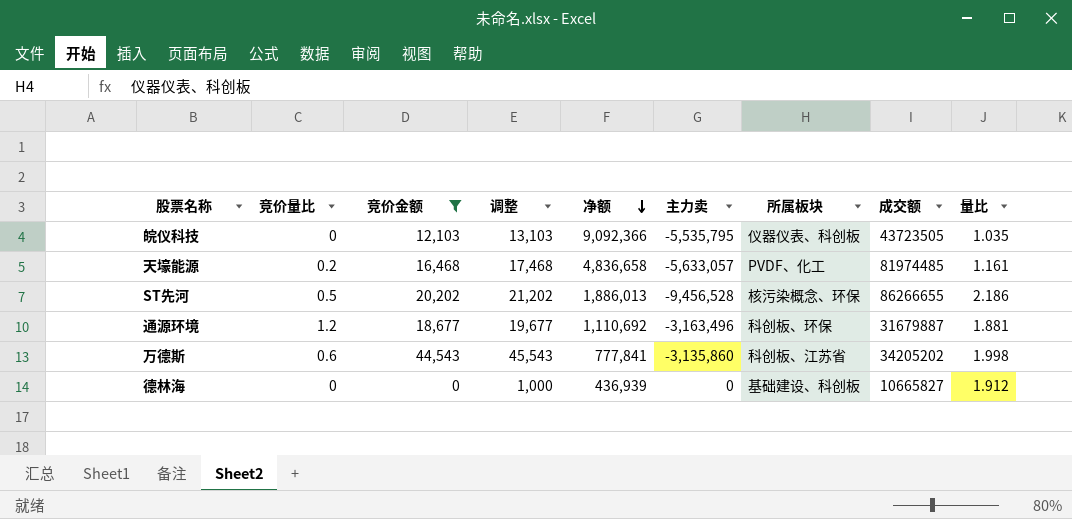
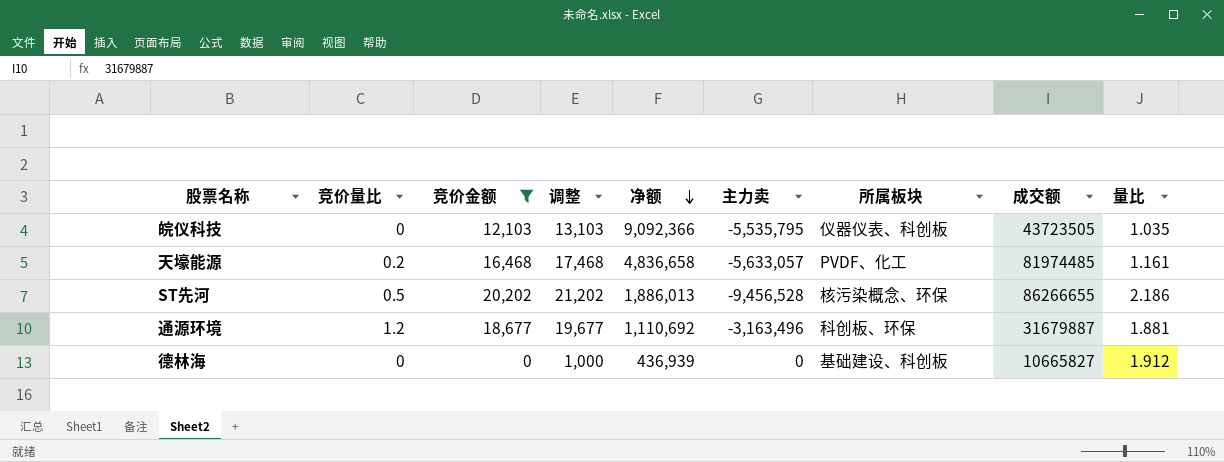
row 万德斯: 0.6 | 44,543 | 45,543 | 777,841 | -3,135,860 | 科创板、江苏省 | 34205202 | 1.998 -> none

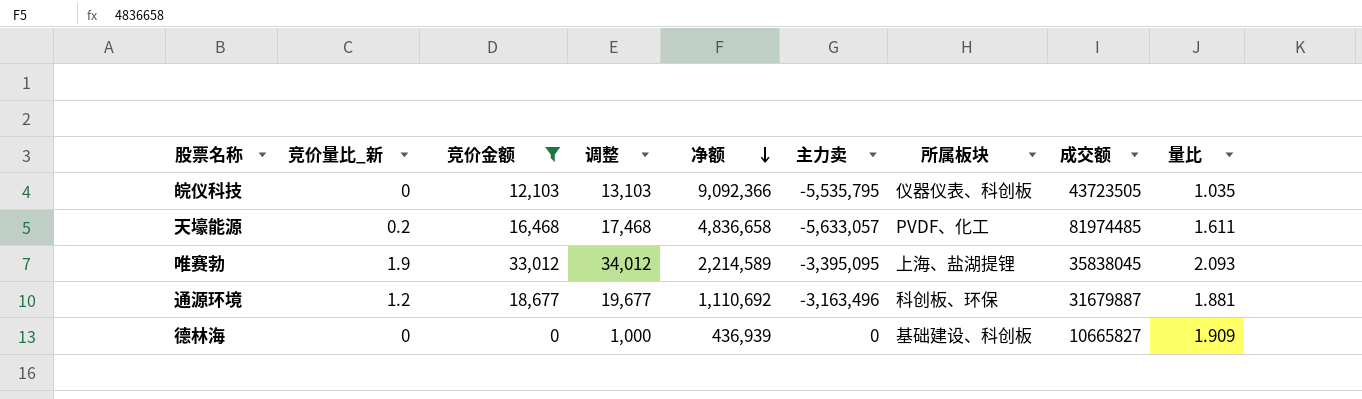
column name: 竞价量比 -> 竞价量比_新
row ST先河: 0.5 | 20,202 | 21,202 | 1,886,013 | -9,456,528 | 核污染概念、环保 | 86266655 | 2.186 -> none
天壕能源 | 量比: 1.161 -> 1.611
row 唯赛勃: none -> 1.9 | 33,012 | 34,012 | 2,214,589 | -3,395,095 | 上海、盐湖提锂 | 35838045 | 2.093
德林海 | 量比: 1.912 -> 1.909

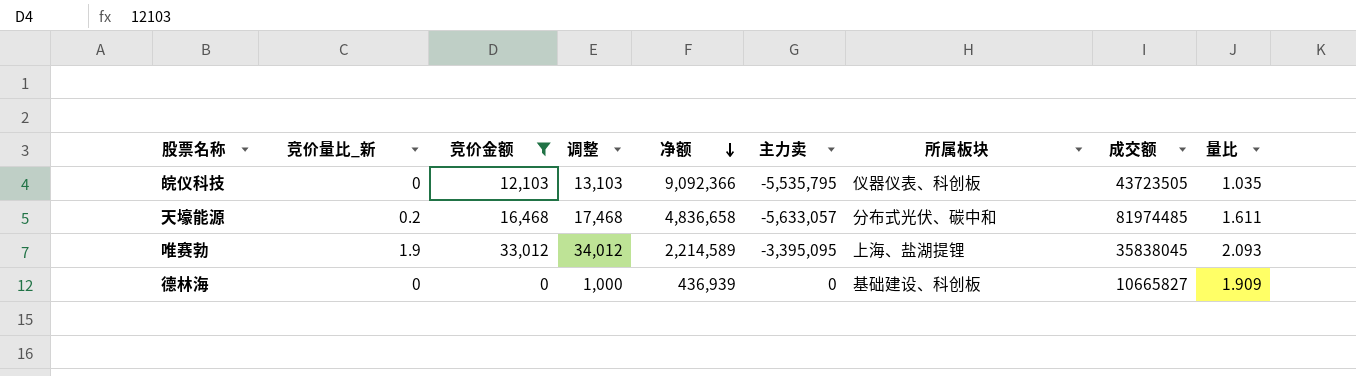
row 通源环境: 1.2 | 18,677 | 19,677 | 1,110,692 | -3,163,496 | 科创板、环保 | 31679887 | 1.881 -> none
天壕能源 | 所属板块: PVDF、化工 -> 分布式光伏、碳中和

